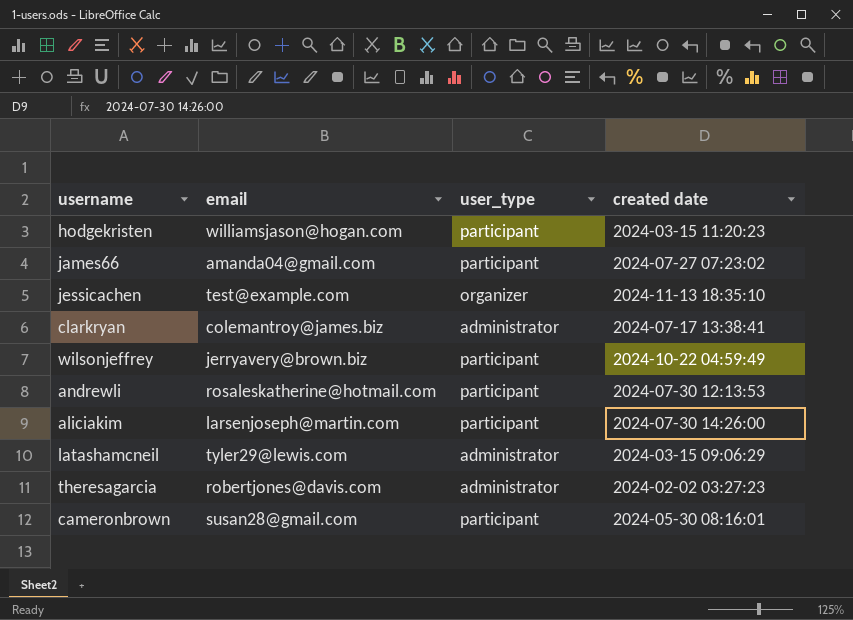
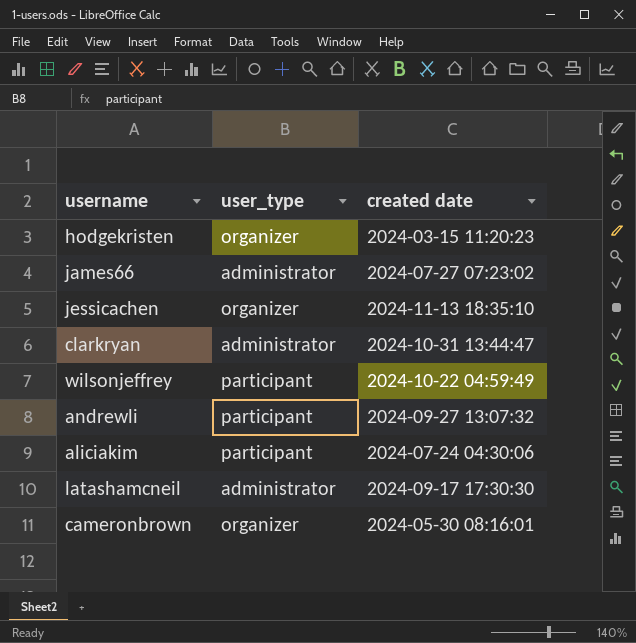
column email | position: 2 -> none
row theresagarcia: robertjones@davis.com | administrator | 2024-02-02 03:27:23 -> none
hodgekristen | user_type: participant -> organizer
james66 | user_type: participant -> administrator
clarkryan | created date: 2024-07-17 13:38:41 -> 2024-10-31 13:44:47
andrewli | created date: 2024-07-30 12:13:53 -> 2024-09-27 13:07:32
aliciakim | created date: 2024-07-30 14:26:00 -> 2024-07-24 04:30:06
latashamcneil | created date: 2024-03-15 09:06:29 -> 2024-09-17 17:30:30
cameronbrown | user_type: participant -> organizer

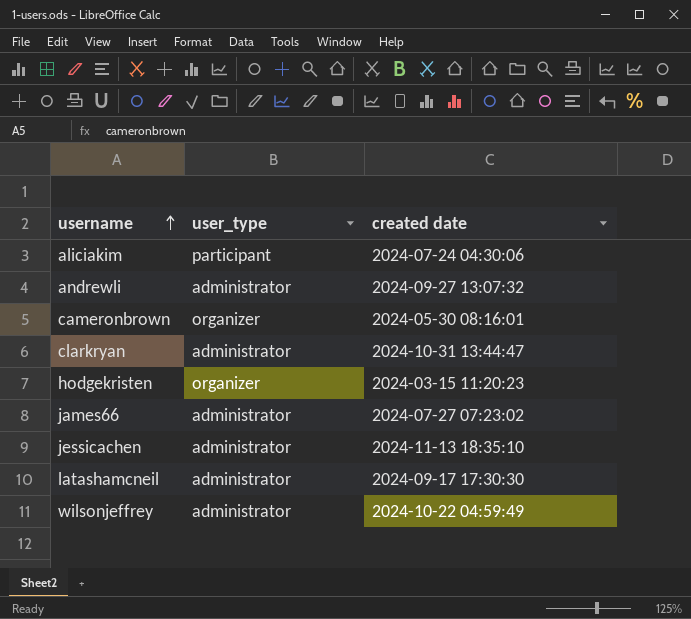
row order: none -> username ascending
andrewli | user_type: participant -> administrator
jessicachen | user_type: organizer -> administrator
wilsonjeffrey | user_type: participant -> administrator

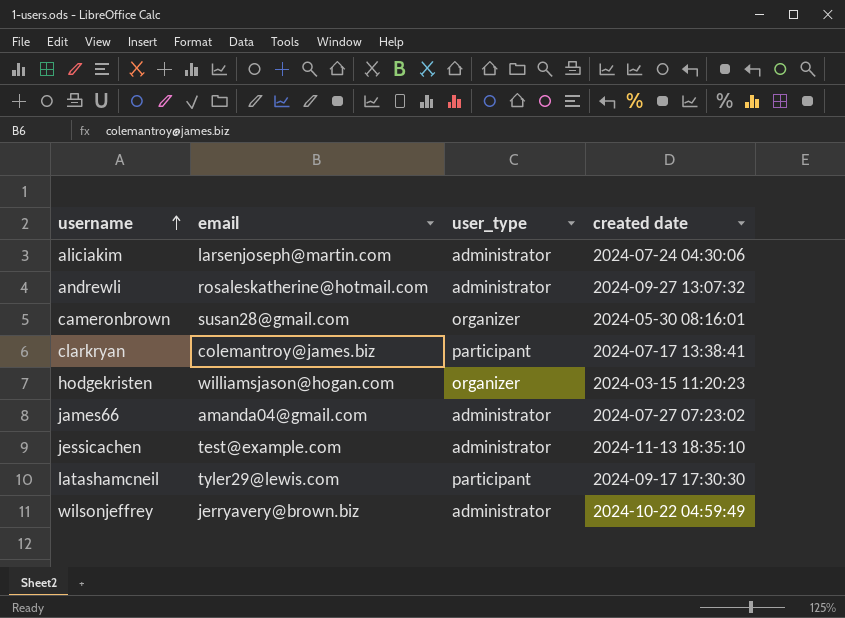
column email | position: none -> 2
aliciakim | user_type: participant -> administrator
clarkryan | user_type: administrator -> participant
clarkryan | created date: 2024-10-31 13:44:47 -> 2024-07-17 13:38:41
latashamcneil | user_type: administrator -> participant

